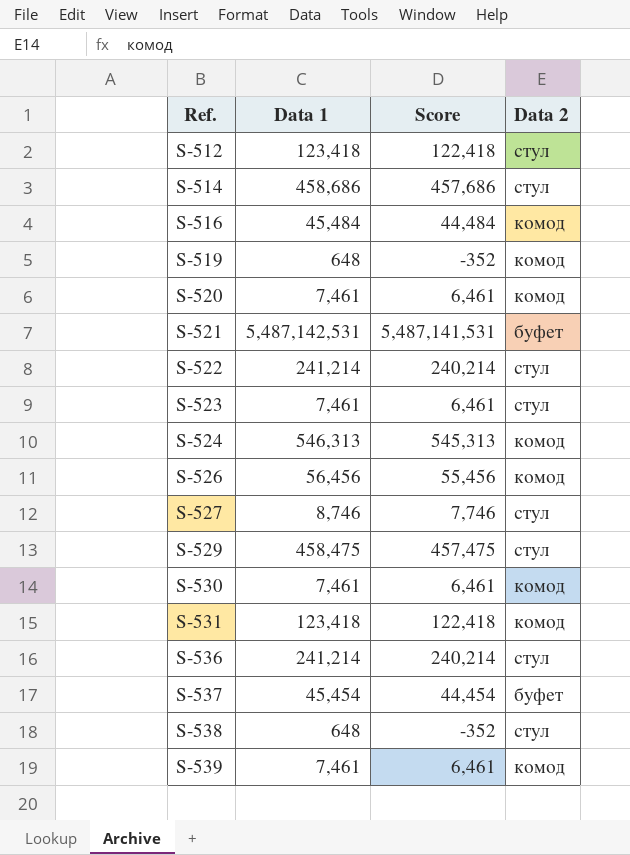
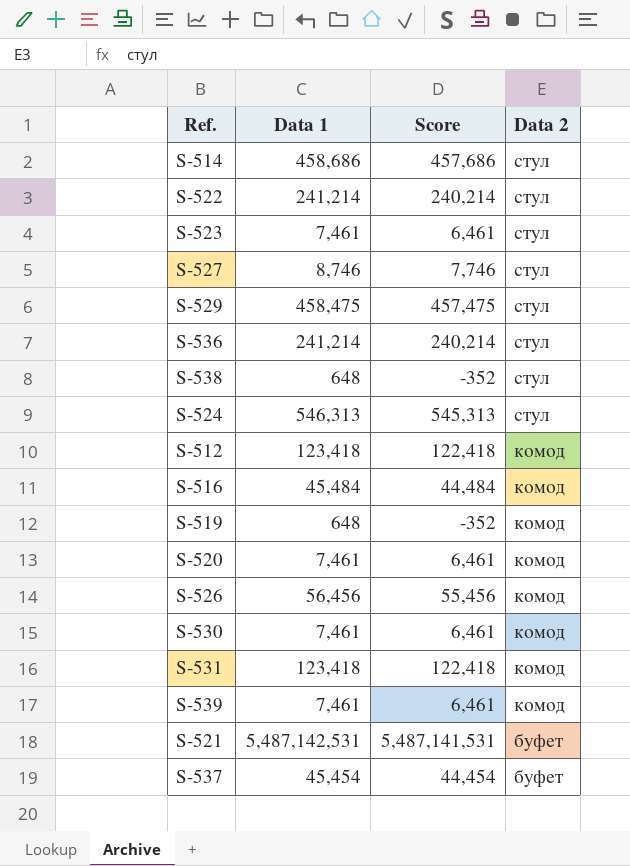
row order: Ref. ascending -> Data 2 descending
S-524 | Data 2: комод -> стул
S-512 | Data 2: стул -> комод

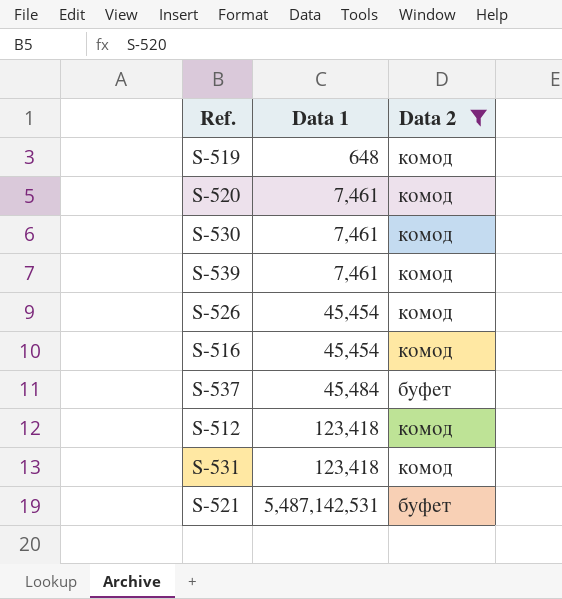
filter: none -> Data 2 != стул
row order: Data 2 descending -> Data 1 ascending
column Score | formula: [Data 1] - 1000 -> none
S-526 | Data 1: 56,456 -> 45,454
S-516 | Data 1: 45,484 -> 45,454
S-537 | Data 1: 45,454 -> 45,484

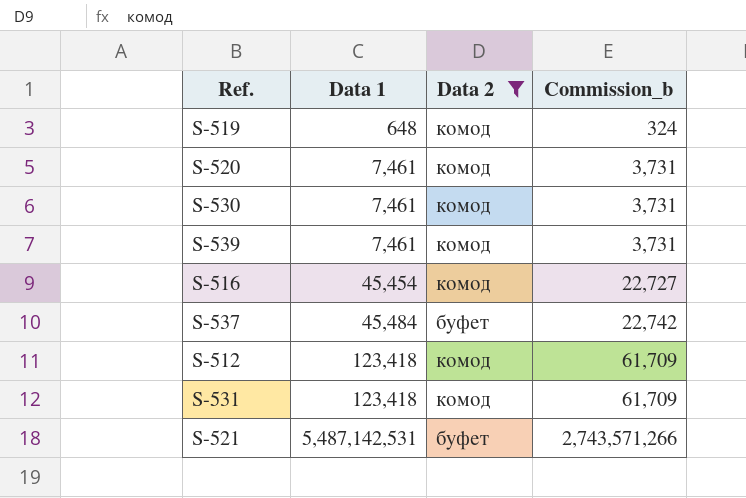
column Commission_b | formula: none -> [Data 1] * 0.5
row S-526: 45,454 | комод -> none

